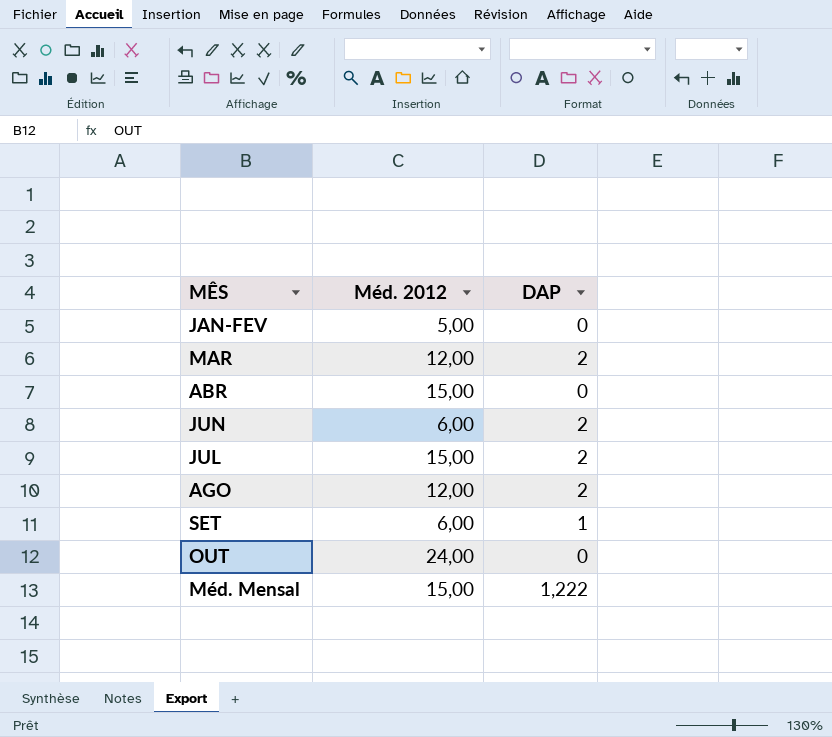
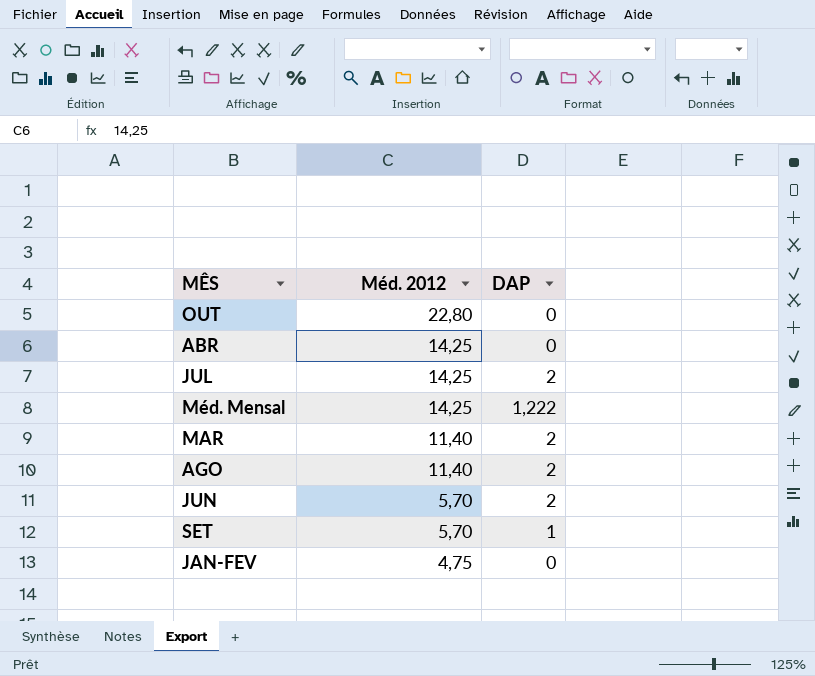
row order: none -> Méd. 2012 descending
OUT | Méd. 2012: 24,00 -> 22,80
ABR | Méd. 2012: 15,00 -> 14,25
JUL | Méd. 2012: 15,00 -> 14,25
Méd. Mensal | Méd. 2012: 15,00 -> 14,25
MAR | Méd. 2012: 12,00 -> 11,40
AGO | Méd. 2012: 12,00 -> 11,40
JUN | Méd. 2012: 6,00 -> 5,70
SET | Méd. 2012: 6,00 -> 5,70
JAN-FEV | Méd. 2012: 5,00 -> 4,75

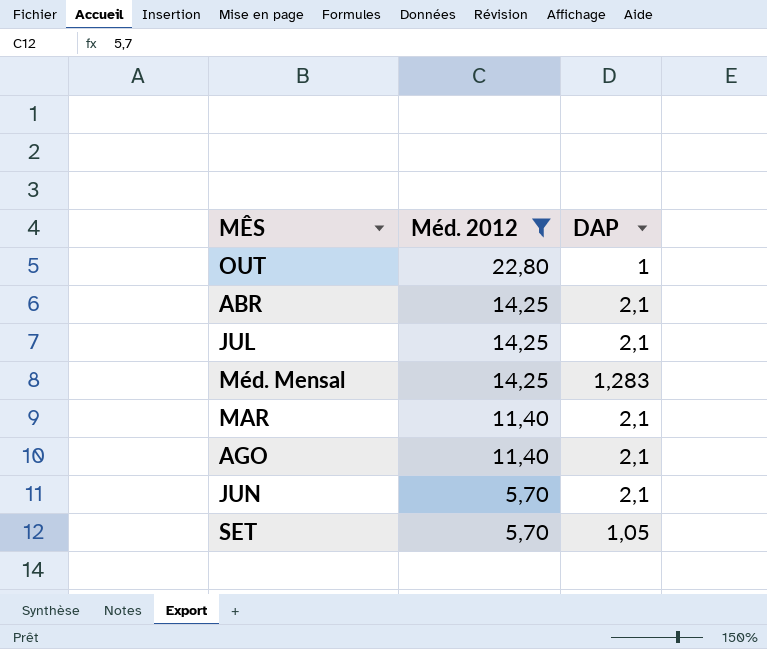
filter: none -> Méd. 2012 != 4,75
OUT | DAP: 0 -> 1
ABR | DAP: 0 -> 2,1
JUL | DAP: 2 -> 2,1
Méd. Mensal | DAP: 1,222 -> 1,283
MAR | DAP: 2 -> 2,1
AGO | DAP: 2 -> 2,1
JUN | DAP: 2 -> 2,1
SET | DAP: 1 -> 1,05

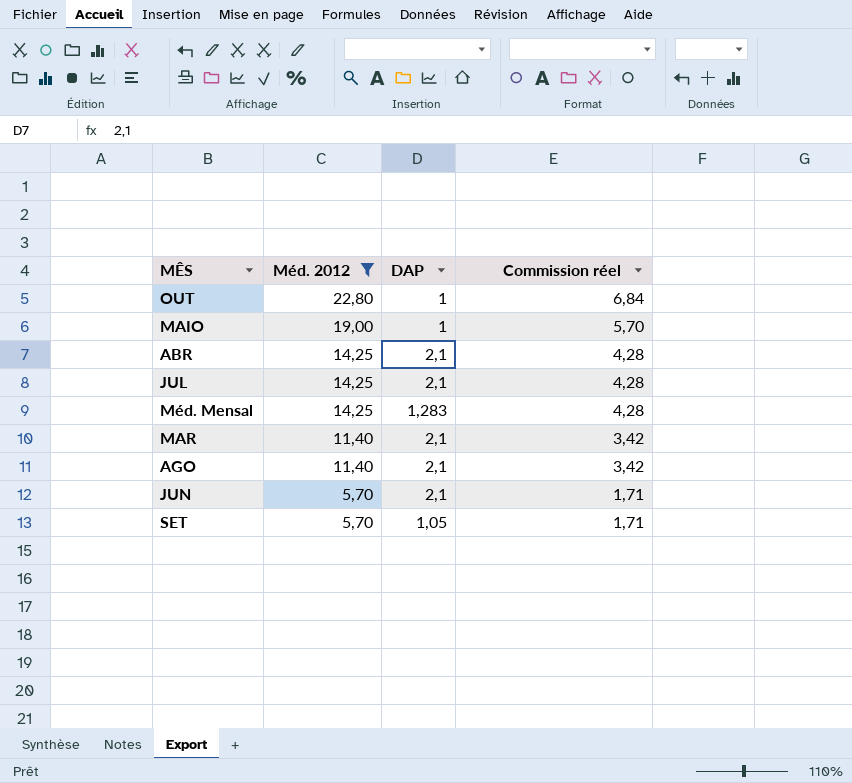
column Commission réel | formula: none -> [Méd. 2012] * 0,3
row MAIO: none -> 19,00 | 1 | 5,70

